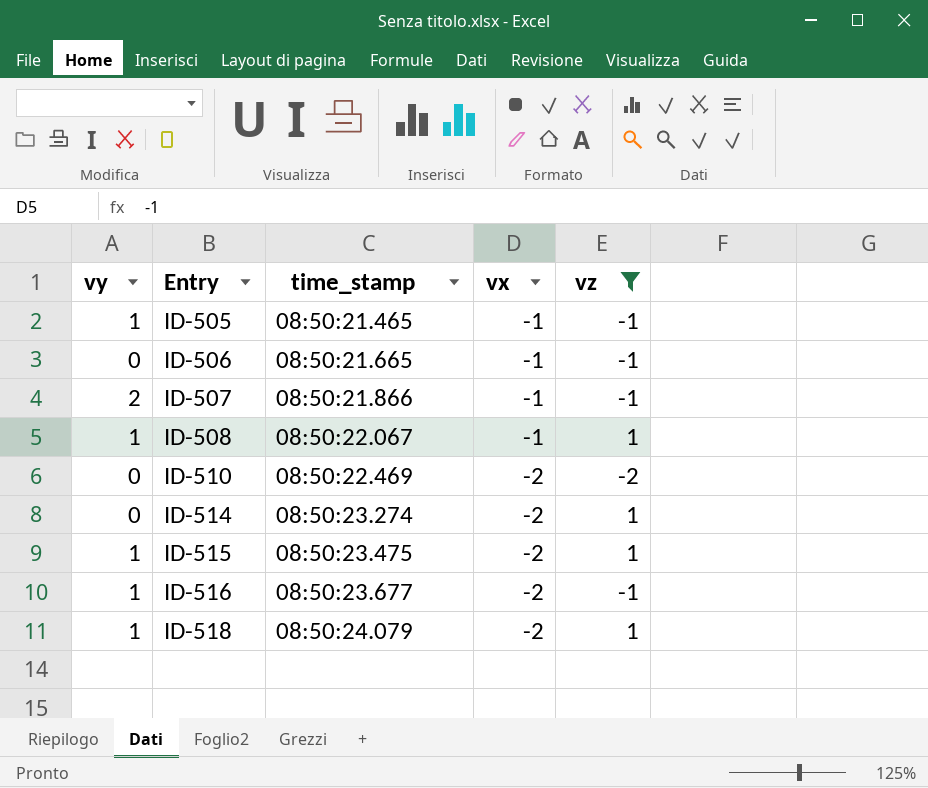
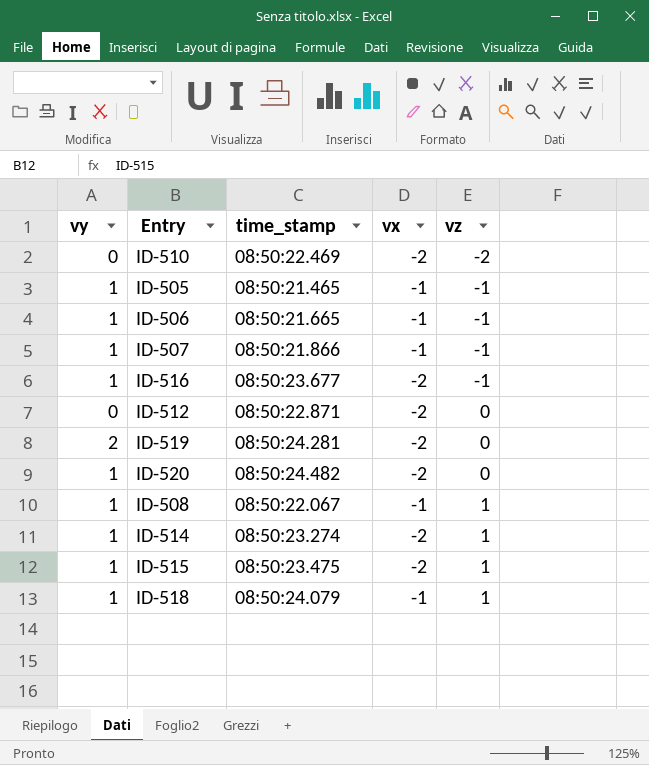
filter: vz != 0 -> none
row order: Entry ascending -> vz ascending
ID-506 | vy: 0 -> 1
ID-507 | vy: 2 -> 1
ID-514 | vy: 0 -> 1
ID-518 | vx: -2 -> -1

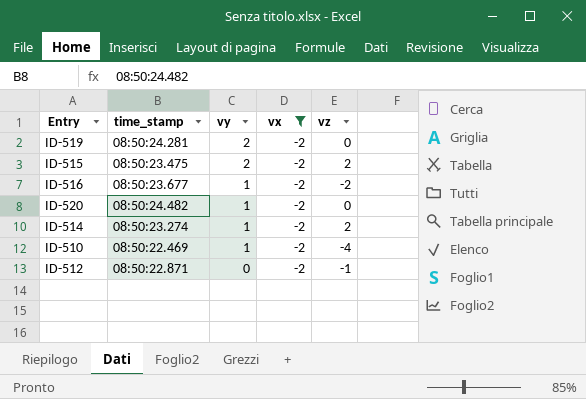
filter: none -> vx = -2
row order: vz ascending -> vy descending
column vy | position: 1 -> 3
ID-515 | vy: 1 -> 2
ID-515 | vz: 1 -> 2
ID-516 | vz: -1 -> -2
ID-514 | vz: 1 -> 2
ID-510 | vy: 0 -> 1
ID-510 | vz: -2 -> -4
ID-512 | vz: 0 -> -1

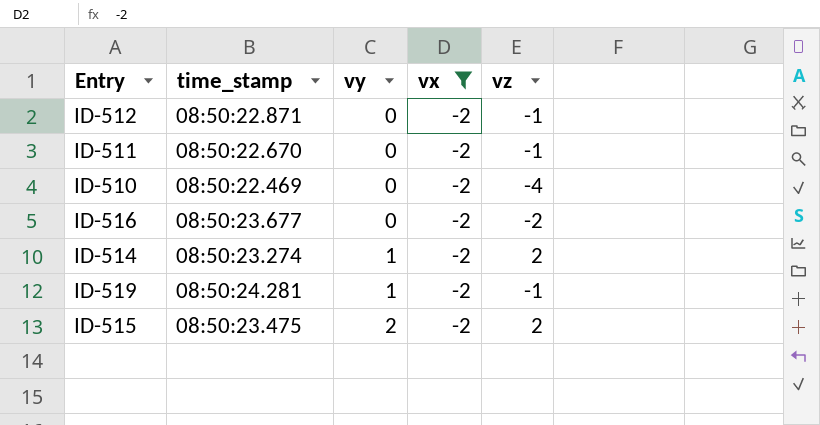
row order: vy descending -> vy ascending
row ID-520: 08:50:24.482 | 1 | -2 | 0 -> none
row ID-511: none -> 08:50:22.670 | 0 | -2 | -1
ID-510 | vy: 1 -> 0
ID-516 | vy: 1 -> 0
ID-519 | vy: 2 -> 1
ID-519 | vz: 0 -> -1

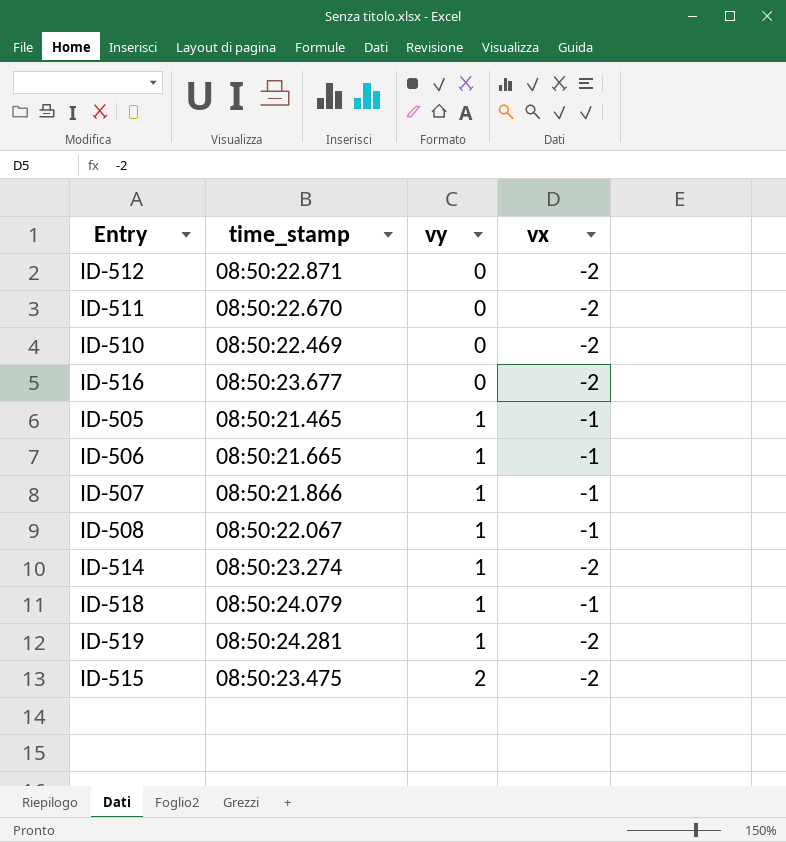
filter: vx = -2 -> none
column vz | position: 5 -> none

